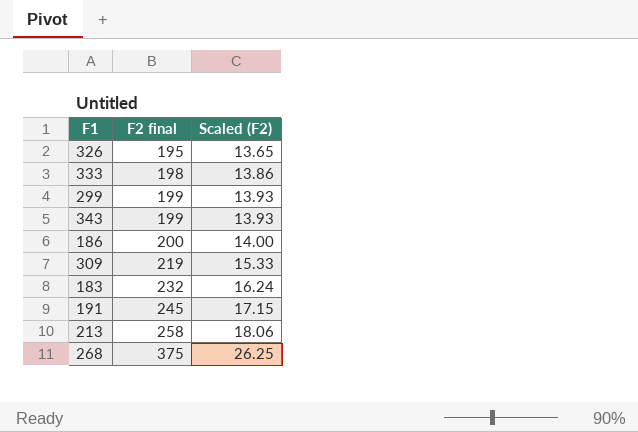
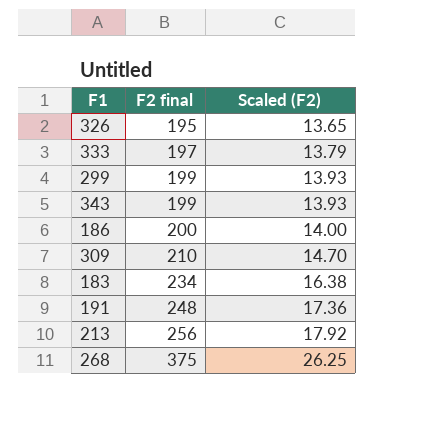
333 | F2 final: 198 -> 197
333 | Scaled (F2): 13.86 -> 13.79
309 | F2 final: 219 -> 210
309 | Scaled (F2): 15.33 -> 14.70
183 | F2 final: 232 -> 234
183 | Scaled (F2): 16.24 -> 16.38
191 | F2 final: 245 -> 248
191 | Scaled (F2): 17.15 -> 17.36
213 | F2 final: 258 -> 256
213 | Scaled (F2): 18.06 -> 17.92

